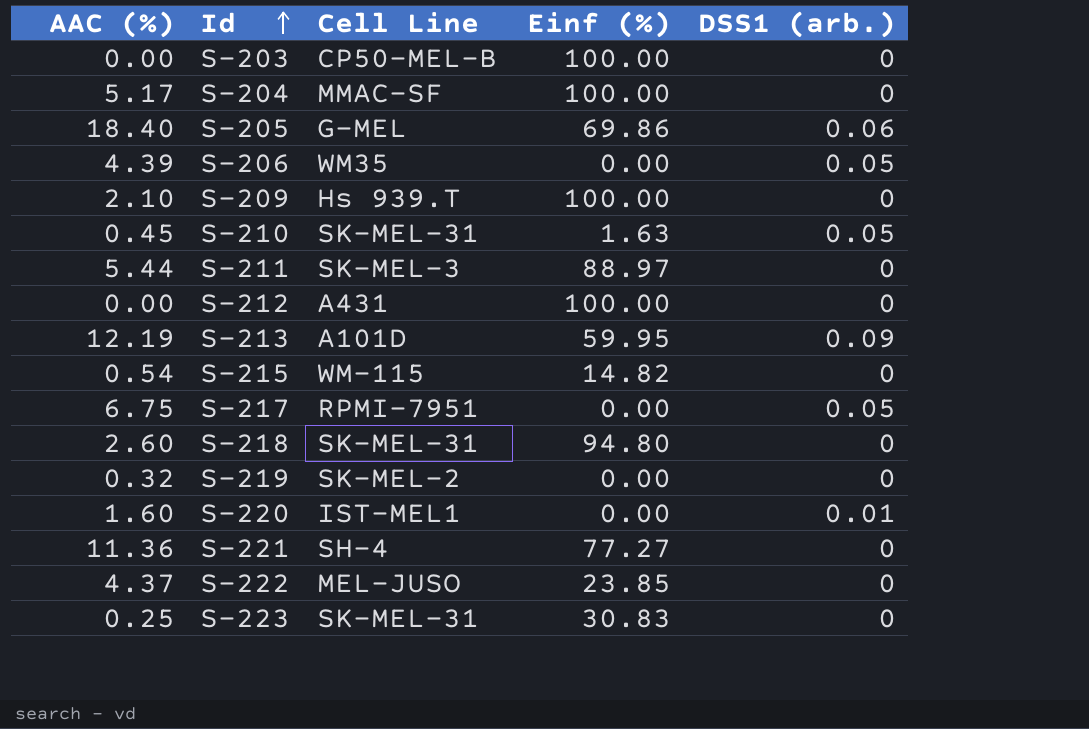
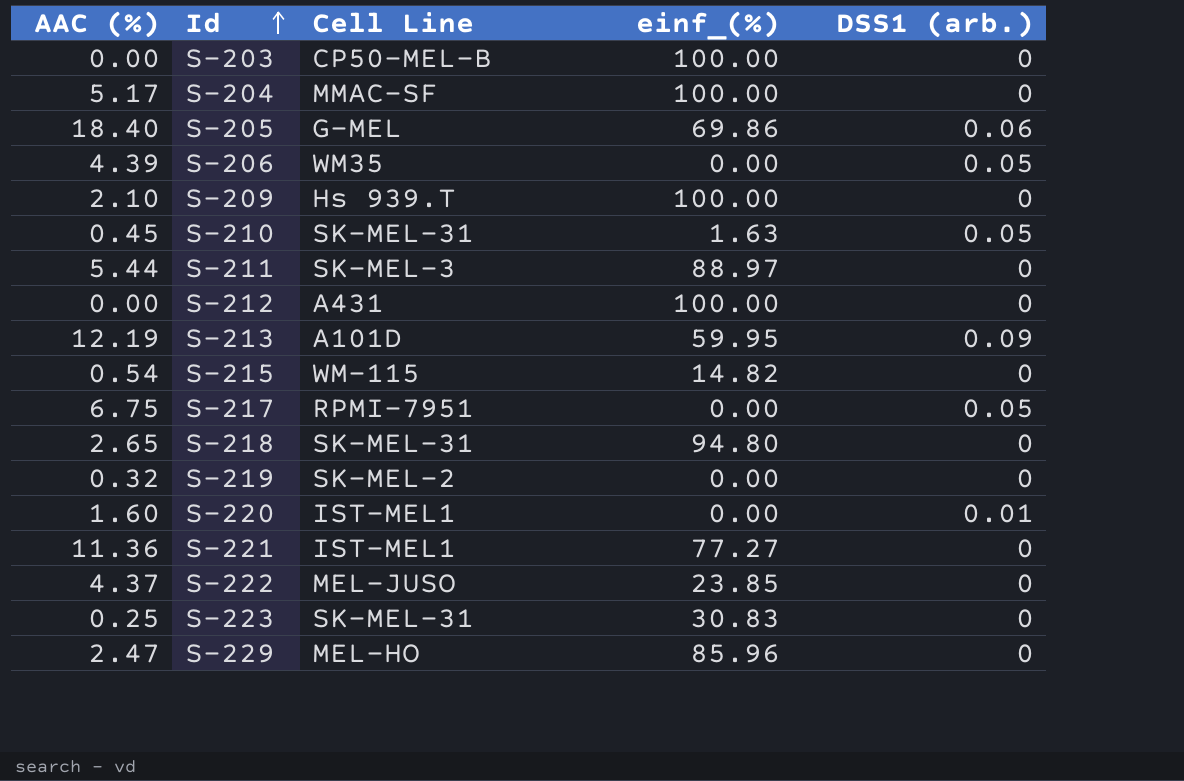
column name: Einf (%) -> einf_(%)
S-218 | AAC (%): 2.60 -> 2.65
S-221 | Cell Line: SH-4 -> IST-MEL1
row S-229: none -> 2.47 | MEL-HO | 85.96 | 0

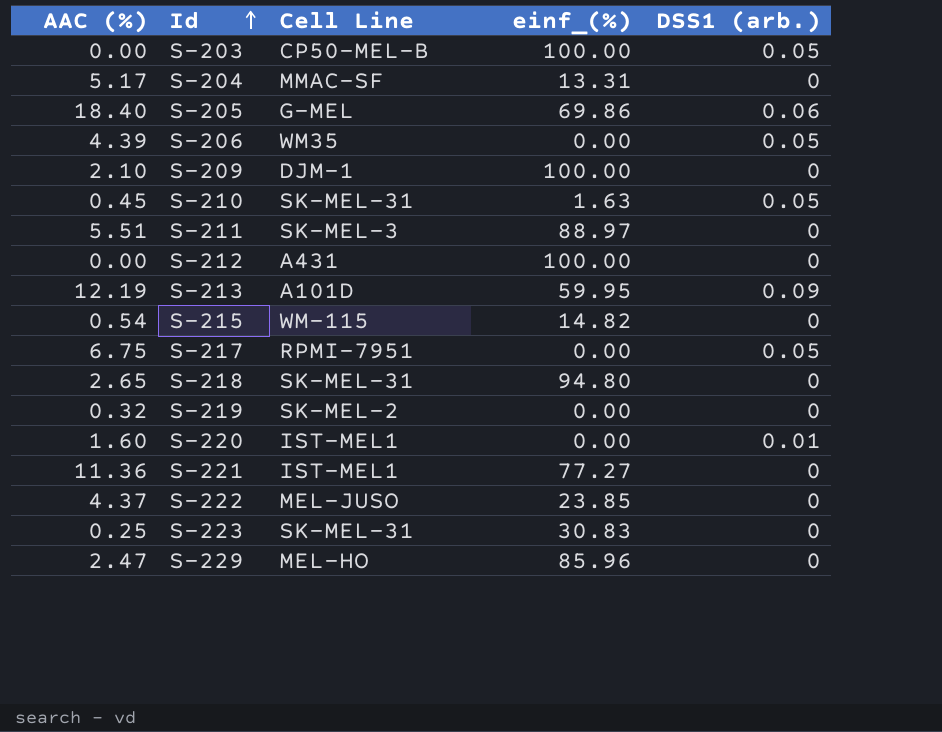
S-203 | DSS1 (arb.): 0 -> 0.05
S-204 | einf_(%): 100.00 -> 13.31
S-209 | Cell Line: Hs 939.T -> DJM-1
S-211 | AAC (%): 5.44 -> 5.51

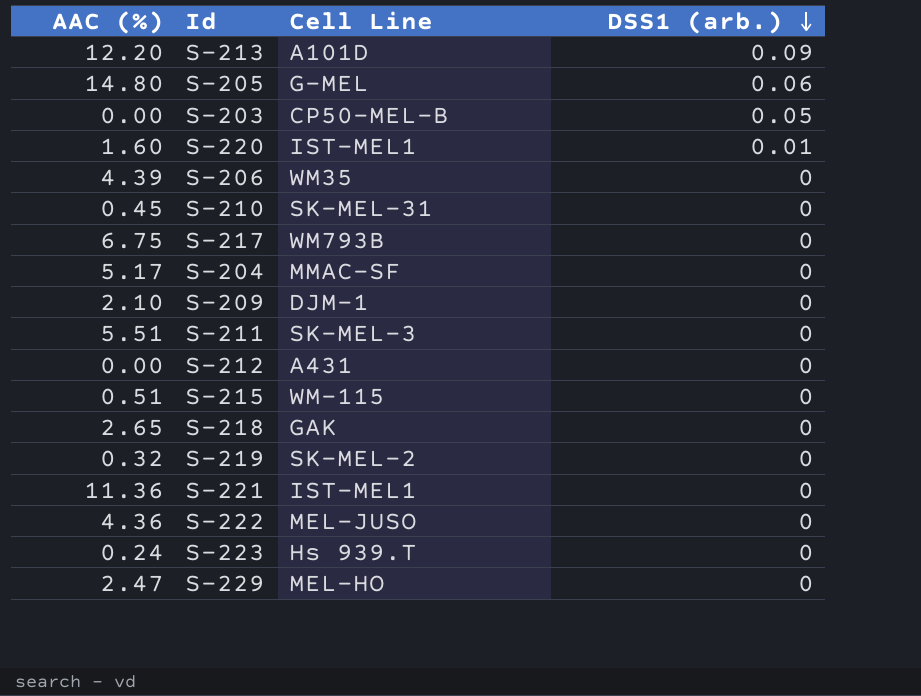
row order: Id ascending -> DSS1 (arb.) descending
column einf_(%) | position: 4 -> none
S-213 | AAC (%): 12.19 -> 12.20
S-205 | AAC (%): 18.40 -> 14.80
S-206 | DSS1 (arb.): 0.05 -> 0
S-210 | DSS1 (arb.): 0.05 -> 0
S-217 | Cell Line: RPMI-7951 -> WM793B
S-217 | DSS1 (arb.): 0.05 -> 0
S-215 | AAC (%): 0.54 -> 0.51
S-218 | Cell Line: SK-MEL-31 -> GAK
S-222 | AAC (%): 4.37 -> 4.36
S-223 | AAC (%): 0.25 -> 0.24
S-223 | Cell Line: SK-MEL-31 -> Hs 939.T

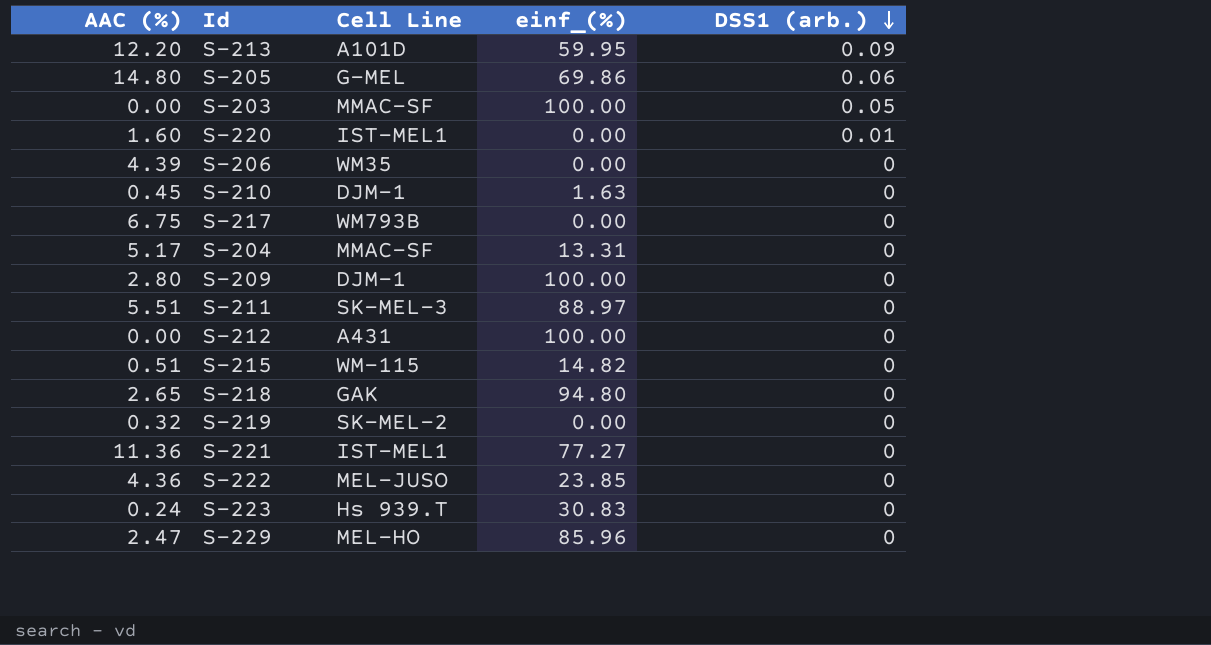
column einf_(%) | position: none -> 4
S-203 | Cell Line: CP50-MEL-B -> MMAC-SF
S-210 | Cell Line: SK-MEL-31 -> DJM-1
S-209 | AAC (%): 2.10 -> 2.80

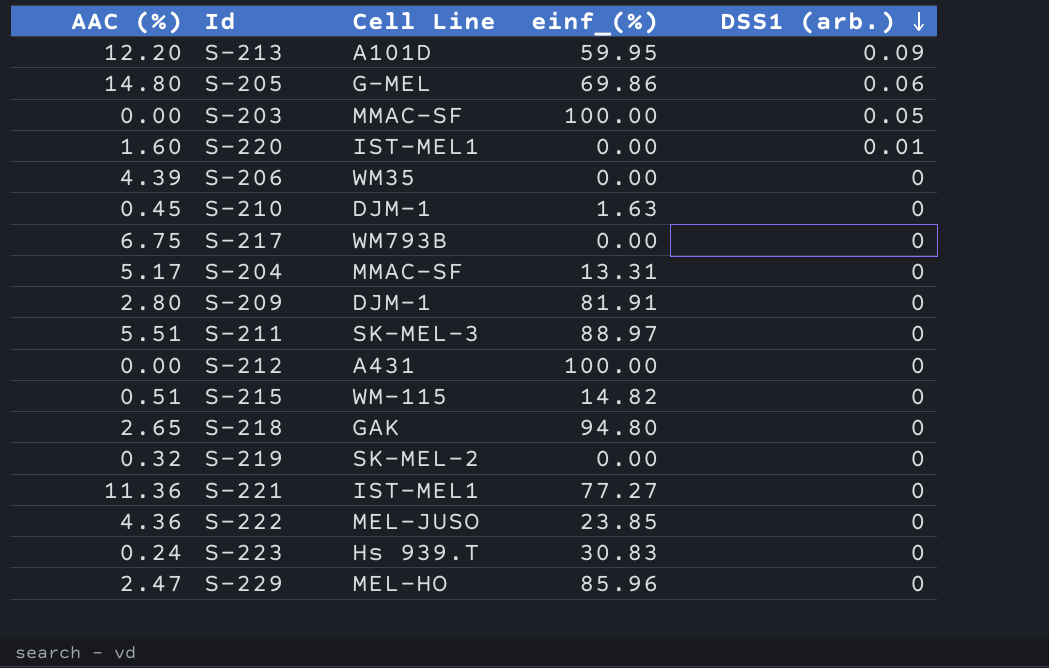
S-209 | einf_(%): 100.00 -> 81.91

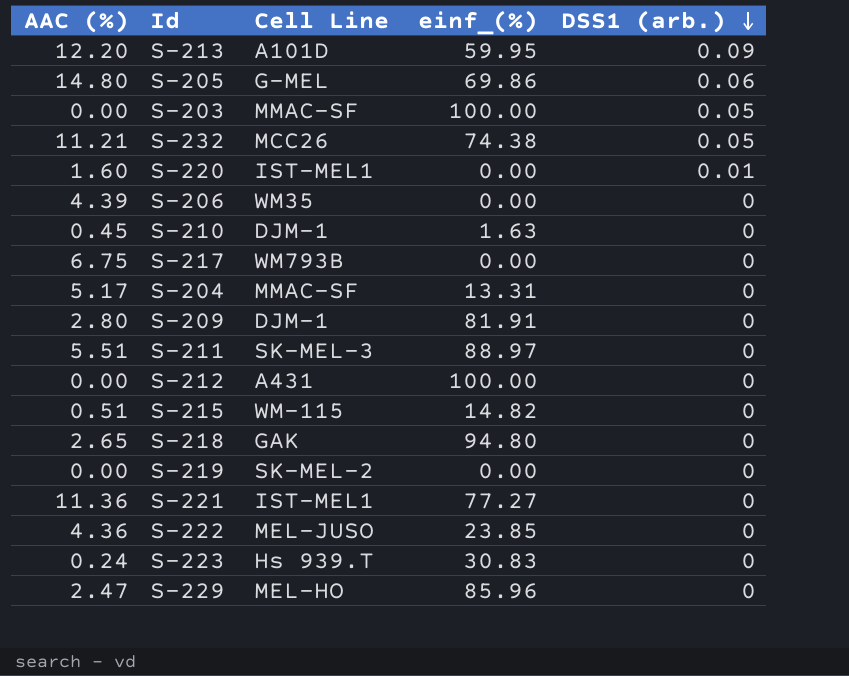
row S-232: none -> 11.21 | MCC26 | 74.38 | 0.05
S-219 | AAC (%): 0.32 -> 0.00

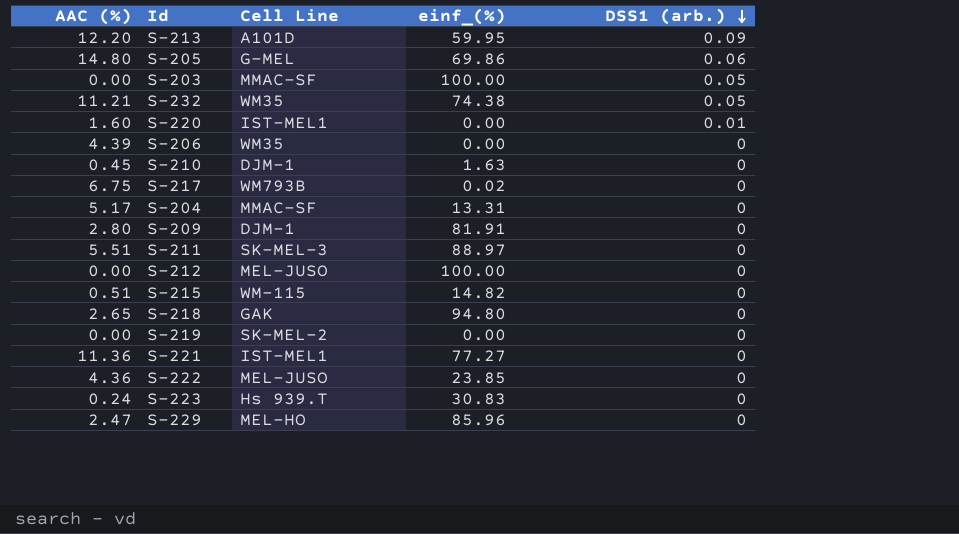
S-232 | Cell Line: MCC26 -> WM35
S-217 | einf_(%): 0.00 -> 0.02
S-212 | Cell Line: A431 -> MEL-JUSO

